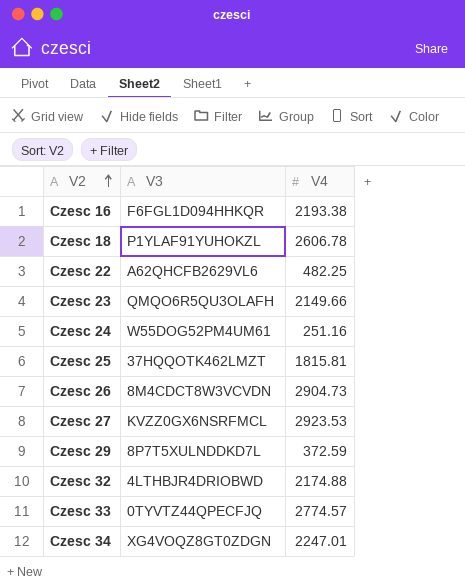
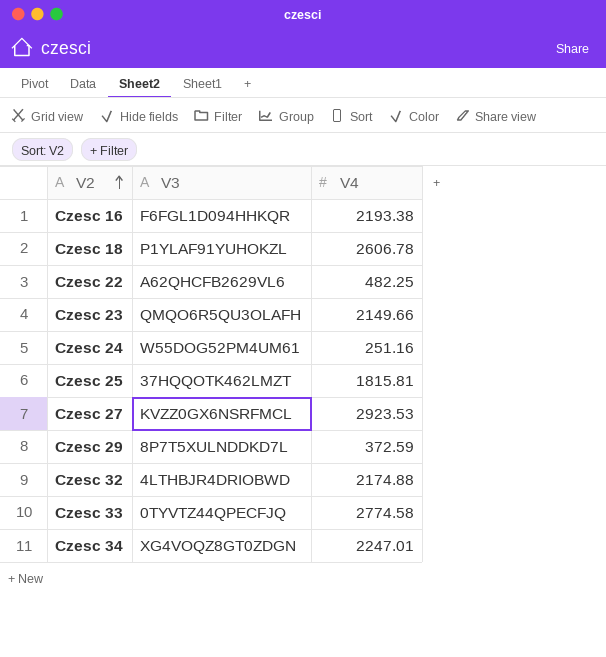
row Czesc 26: 8M4CDCT8W3VCVDN | 2904.73 -> none
Czesc 33 | V4: 2774.57 -> 2774.58

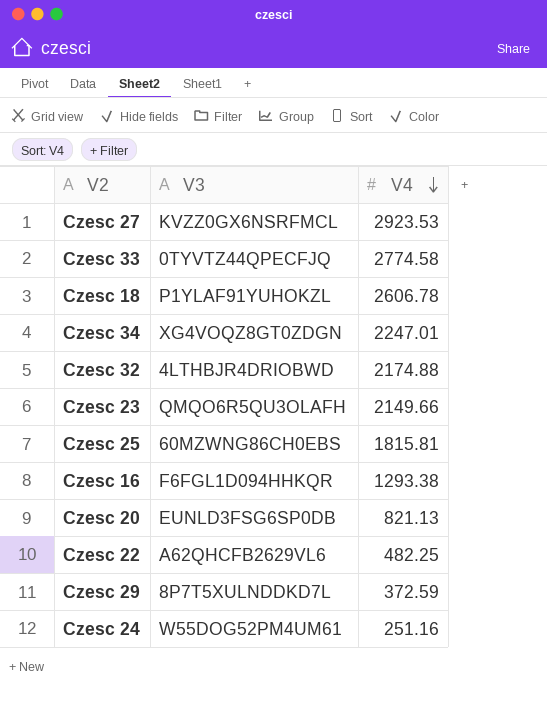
row order: V2 ascending -> V4 descending
Czesc 25 | V3: 37HQQOTK462LMZT -> 60MZWNG86CH0EBS
Czesc 16 | V4: 2193.38 -> 1293.38
row Czesc 20: none -> EUNLD3FSG6SP0DB | 821.13

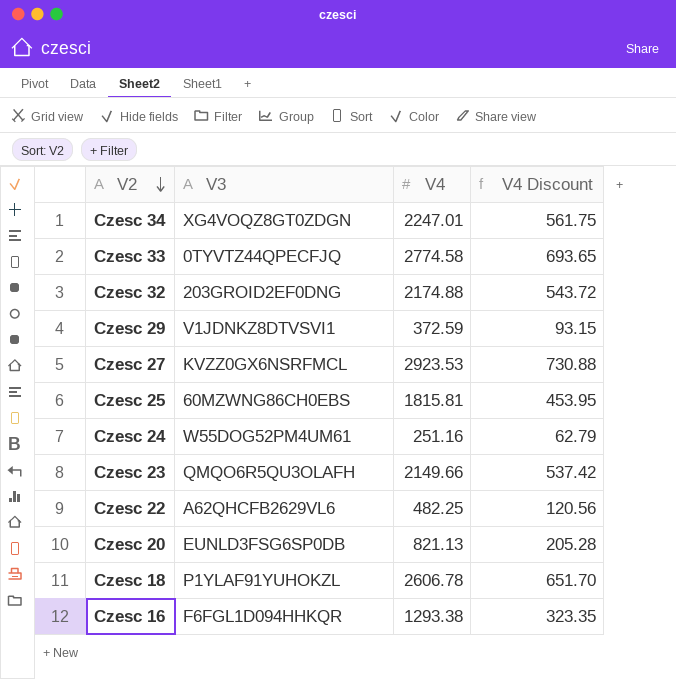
row order: V4 descending -> V2 descending
column V4 Discount | formula: none -> [V4] * 0.25
Czesc 32 | V3: 4LTHBJR4DRIOBWD -> 203GROID2EF0DNG
Czesc 29 | V3: 8P7T5XULNDDKD7L -> V1JDNKZ8DTVSVI1

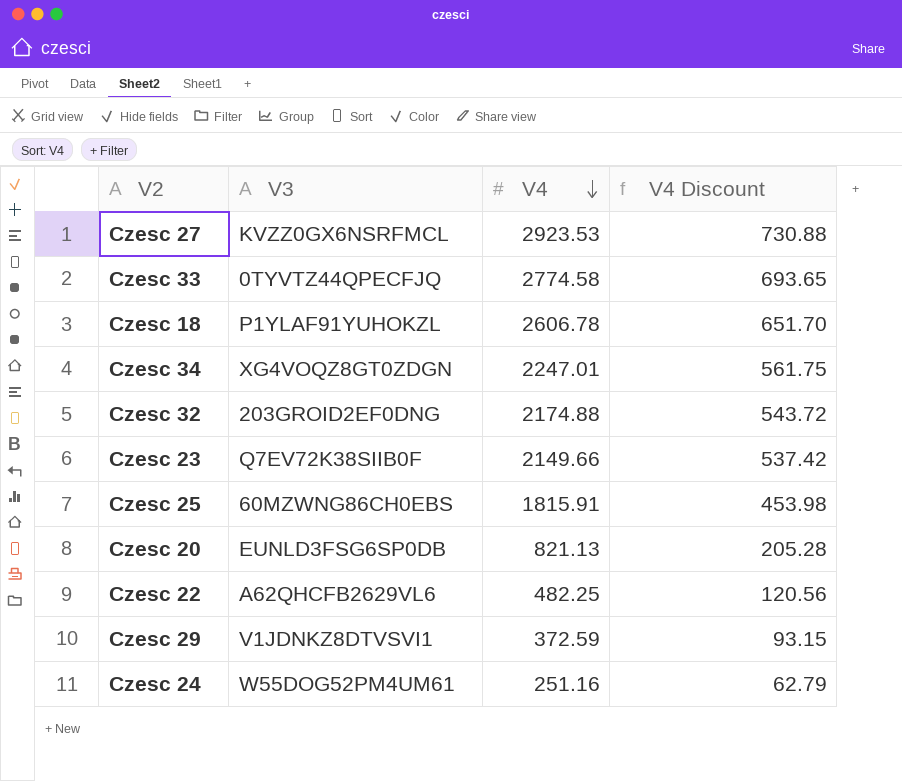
row order: V2 descending -> V4 descending
row Czesc 16: F6FGL1D094HHKQR | 1293.38 | 323.35 -> none
Czesc 23 | V3: QMQO6R5QU3OLAFH -> Q7EV72K38SIIB0F
Czesc 25 | V4: 1815.81 -> 1815.91
Czesc 25 | V4 Discount: 453.95 -> 453.98

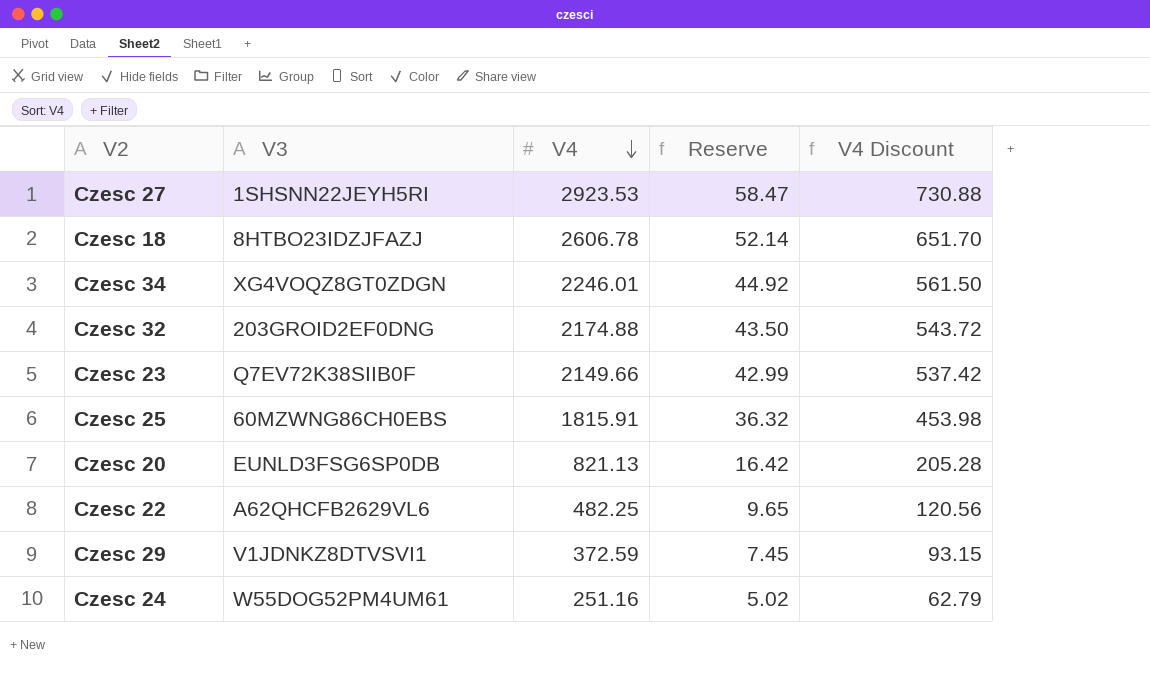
column Reserve | formula: none -> [V4] * 0.02
row Czesc 33: 0TYVTZ44QPECFJQ | 2774.58 | 693.65 -> none
Czesc 27 | V3: KVZZ0GX6NSRFMCL -> 1SHSNN22JEYH5RI
Czesc 18 | V3: P1YLAF91YUHOKZL -> 8HTBO23IDZJFAZJ
Czesc 34 | V4: 2247.01 -> 2246.01
Czesc 34 | V4 Discount: 561.75 -> 561.50

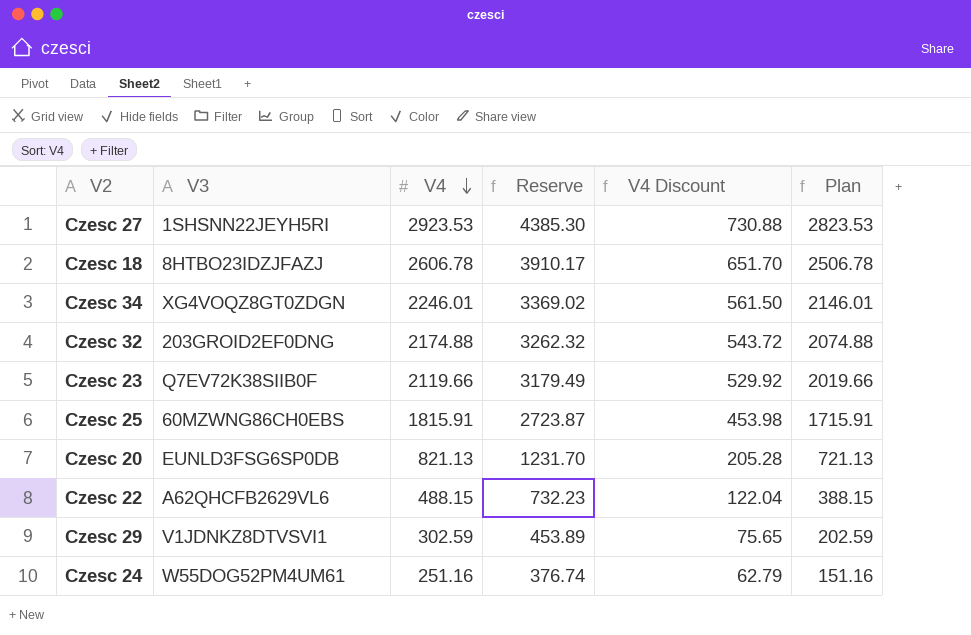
column Reserve | formula: [V4] * 0.02 -> [V4] * 1.5
column Plan | formula: none -> [V4] - 100
Czesc 23 | V4: 2149.66 -> 2119.66
Czesc 23 | V4 Discount: 537.42 -> 529.92
Czesc 22 | V4: 482.25 -> 488.15
Czesc 22 | V4 Discount: 120.56 -> 122.04
Czesc 29 | V4: 372.59 -> 302.59
Czesc 29 | V4 Discount: 93.15 -> 75.65

